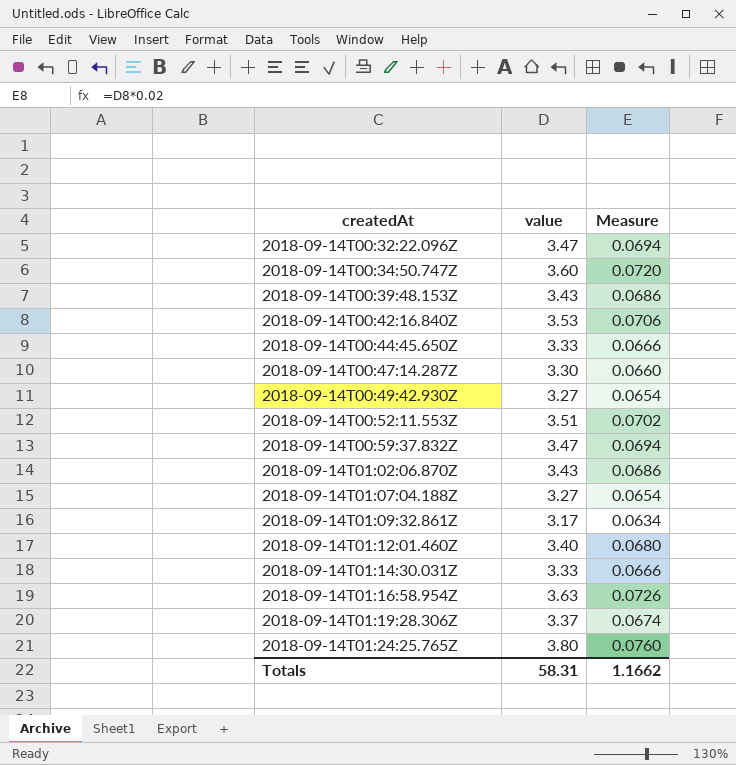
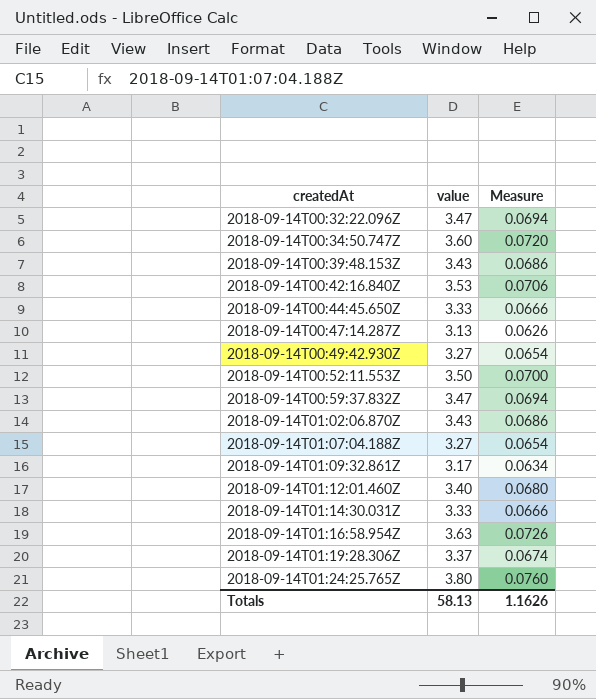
2018-09-14T00:47:14.287Z | value: 3.30 -> 3.13
2018-09-14T00:47:14.287Z | Measure: 0.0660 -> 0.0626
2018-09-14T00:52:11.553Z | value: 3.51 -> 3.50
2018-09-14T00:52:11.553Z | Measure: 0.0702 -> 0.0700
Totals | value: 58.31 -> 58.13
Totals | Measure: 1.1662 -> 1.1626

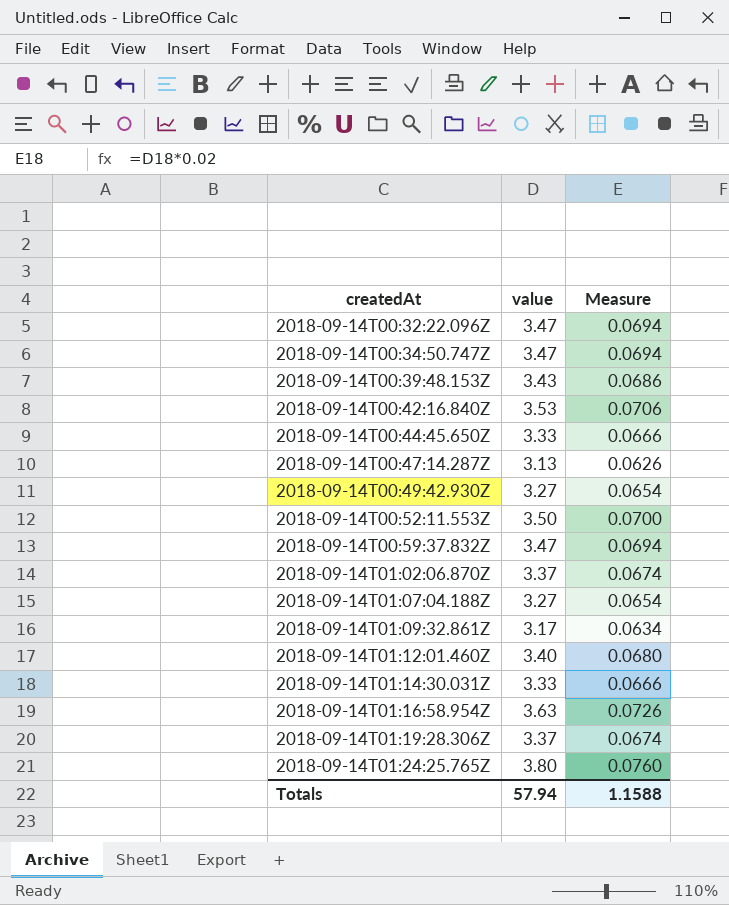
2018-09-14T00:34:50.747Z | value: 3.60 -> 3.47
2018-09-14T00:34:50.747Z | Measure: 0.0720 -> 0.0694
2018-09-14T01:02:06.870Z | value: 3.43 -> 3.37
2018-09-14T01:02:06.870Z | Measure: 0.0686 -> 0.0674
Totals | value: 58.13 -> 57.94
Totals | Measure: 1.1626 -> 1.1588

